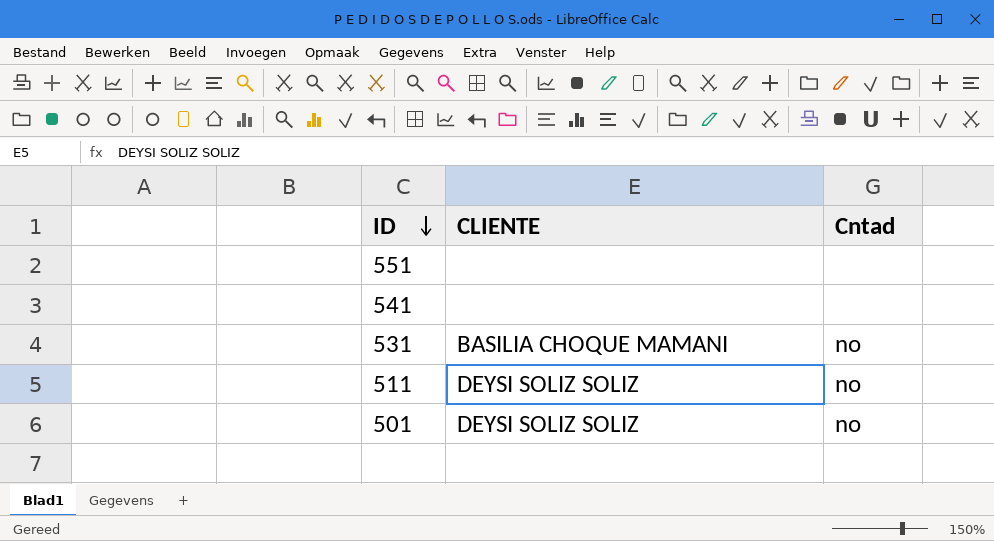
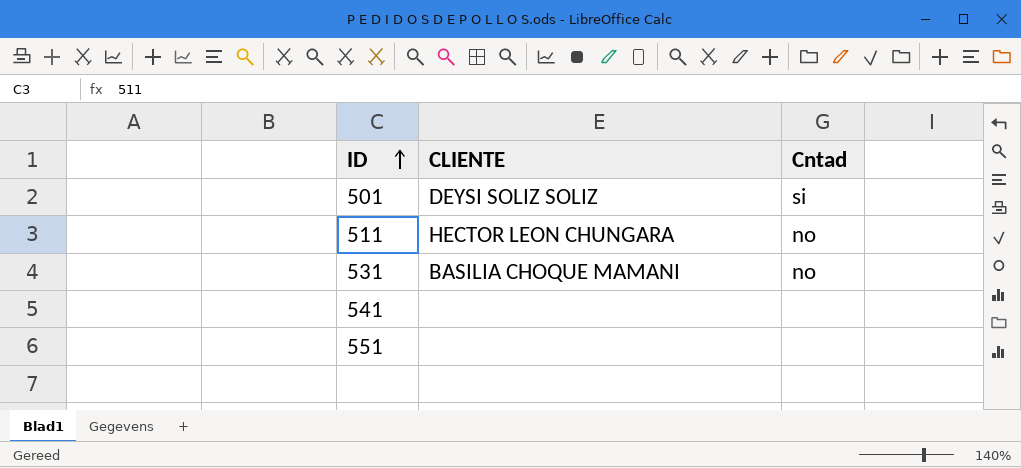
row order: ID descending -> ID ascending
501 | Cntad: no -> si
511 | CLIENTE: DEYSI SOLIZ SOLIZ -> HECTOR LEON CHUNGARA

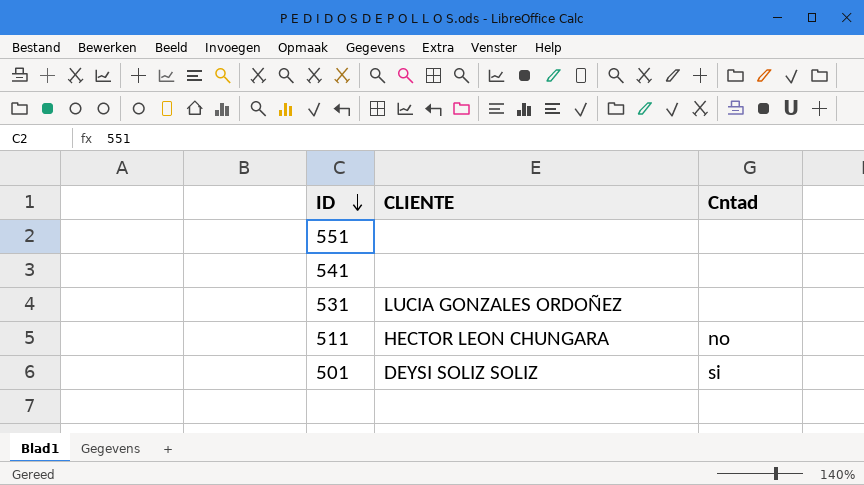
row order: ID ascending -> ID descending
531 | CLIENTE: BASILIA CHOQUE MAMANI -> LUCIA GONZALES ORDOÑEZ
531 | Cntad: no -> none

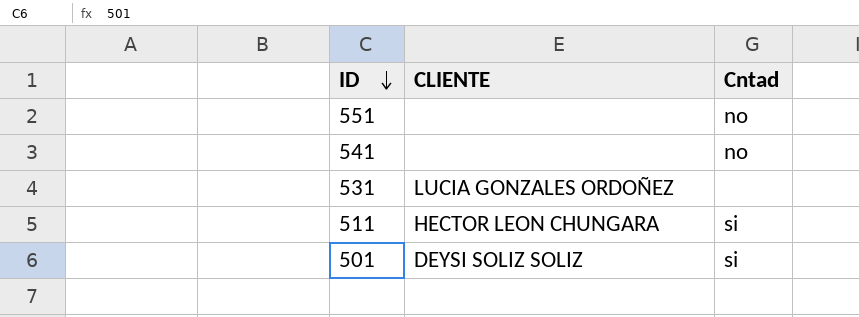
551 | Cntad: none -> no
541 | Cntad: none -> no
511 | Cntad: no -> si

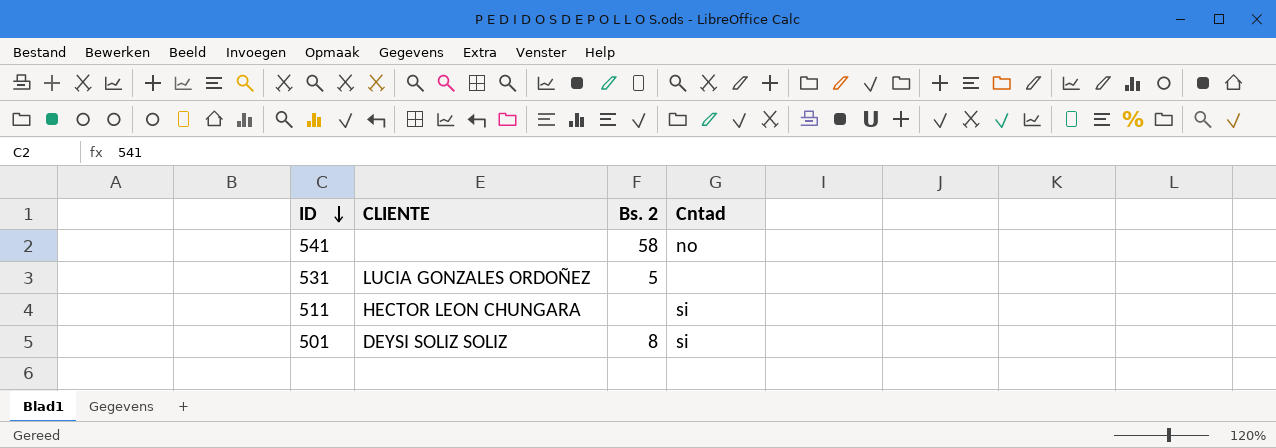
column Bs. 2 | position: none -> 3
row 551: none | no -> none

